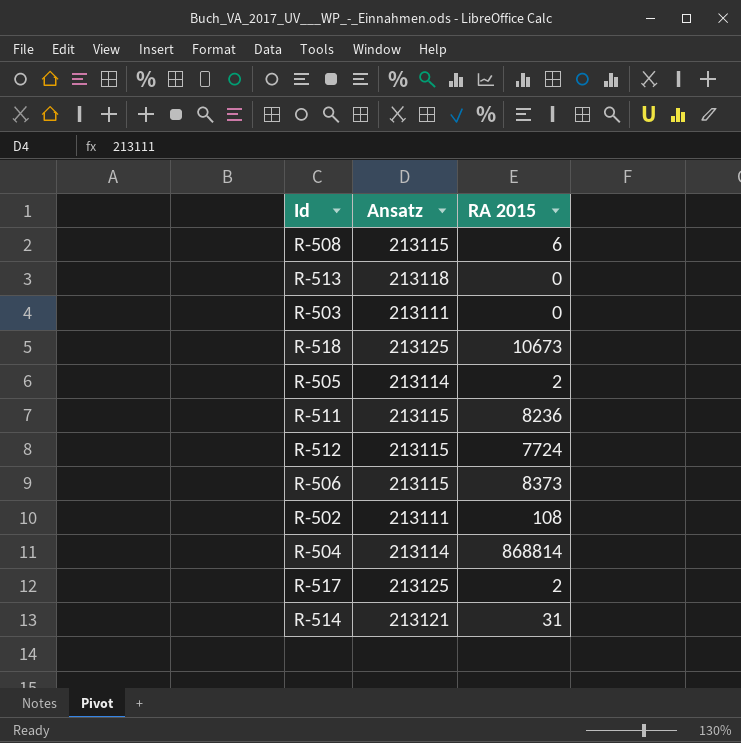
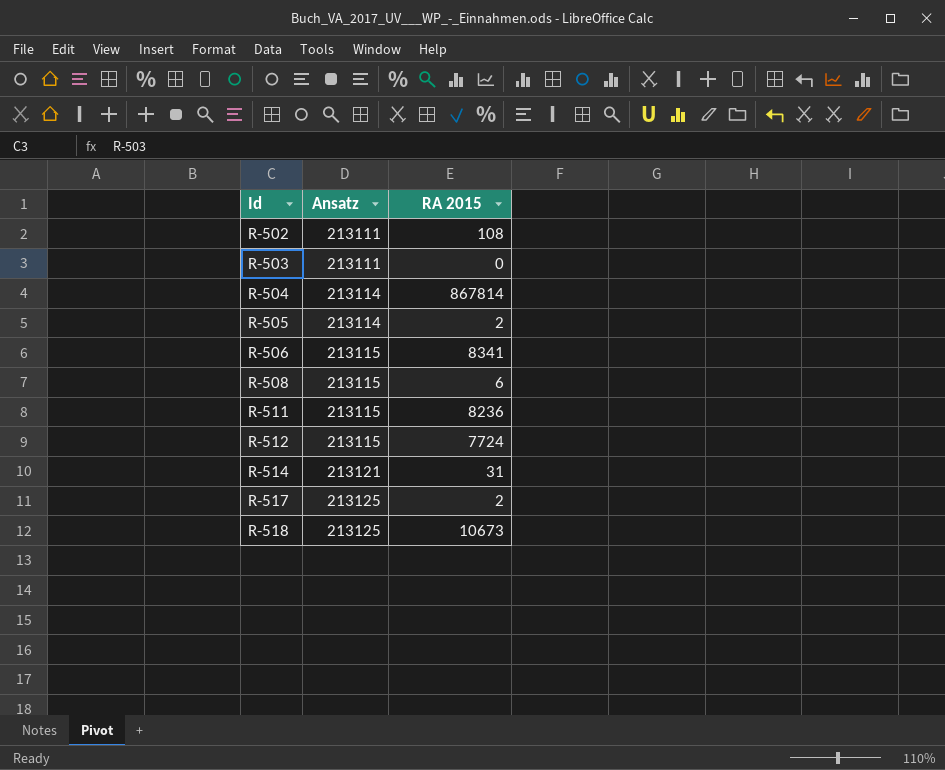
row order: none -> Id ascending
row R-513: 213118 | 0 -> none
R-504 | RA 2015: 868814 -> 867814
R-506 | RA 2015: 8373 -> 8341

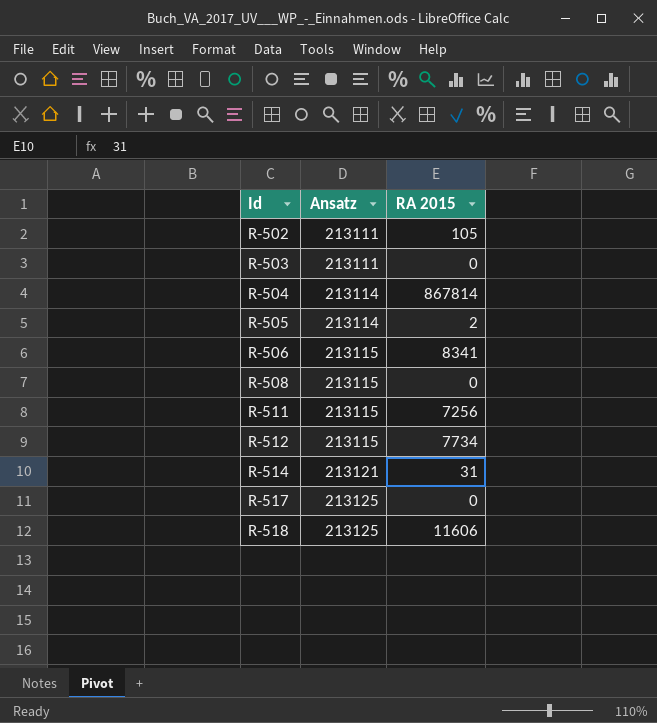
R-502 | RA 2015: 108 -> 105
R-508 | RA 2015: 6 -> 0
R-511 | RA 2015: 8236 -> 7256
R-512 | RA 2015: 7724 -> 7734
R-517 | RA 2015: 2 -> 0
R-518 | RA 2015: 10673 -> 11606

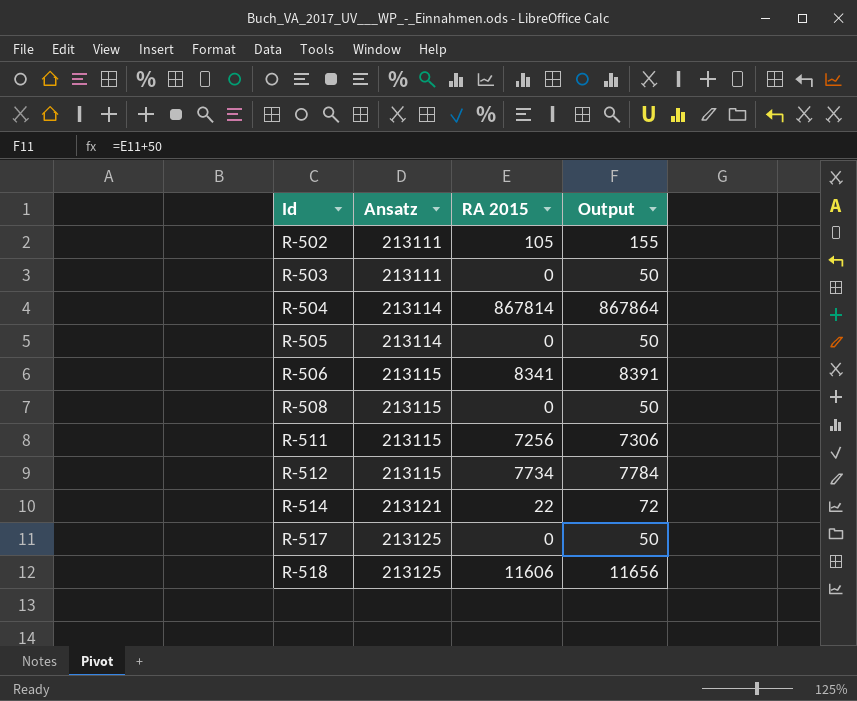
column Output | formula: none -> [RA 2015] + 50
R-505 | RA 2015: 2 -> 0
R-514 | RA 2015: 31 -> 22

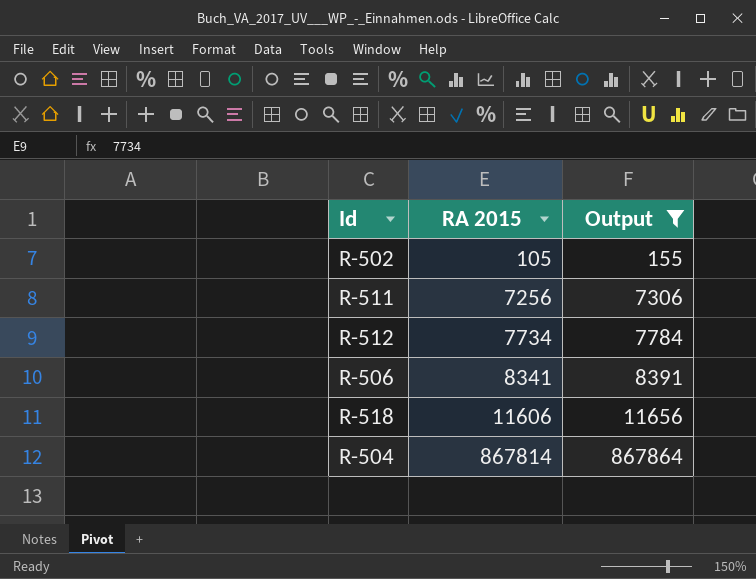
filter: none -> Output >= 155
row order: Id ascending -> RA 2015 ascending
column Ansatz | position: 2 -> none

